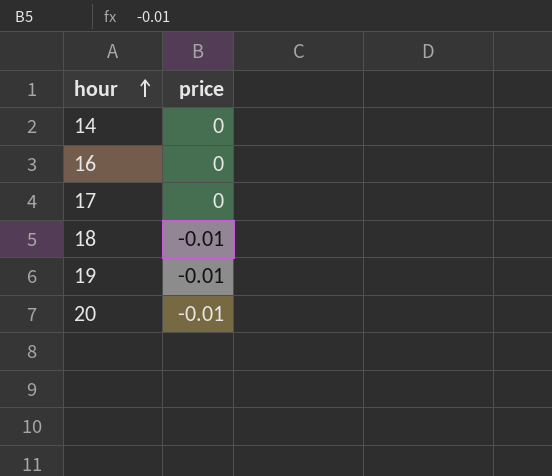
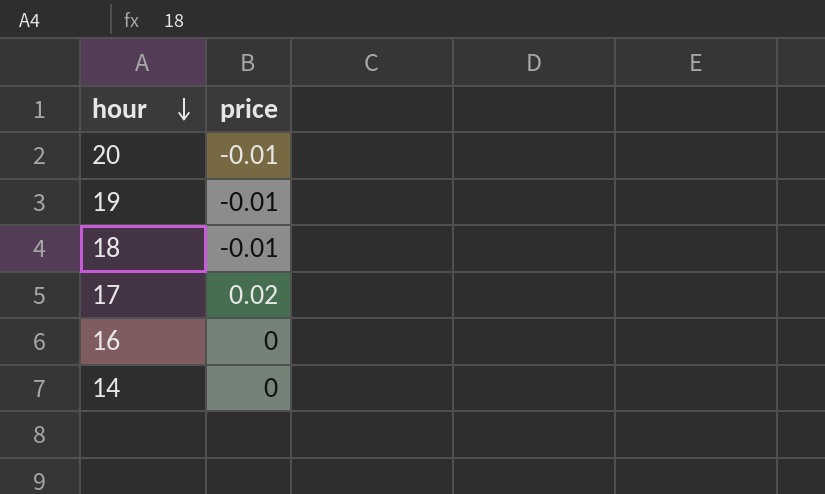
row order: hour ascending -> hour descending
17 | price: 0 -> 0.02

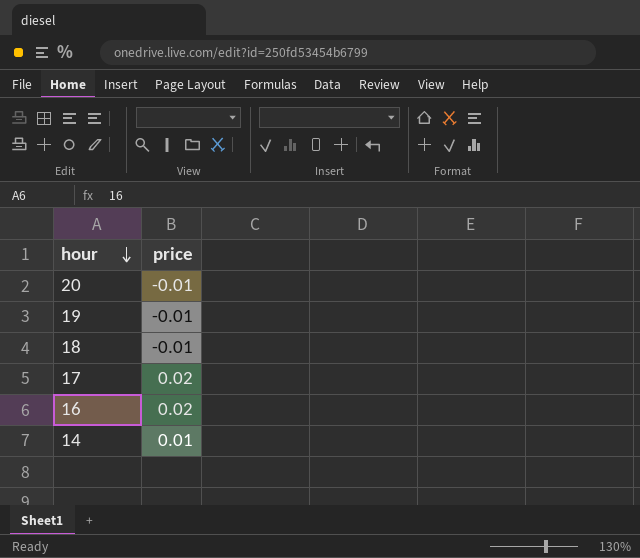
16 | price: 0 -> 0.02
14 | price: 0 -> 0.01

